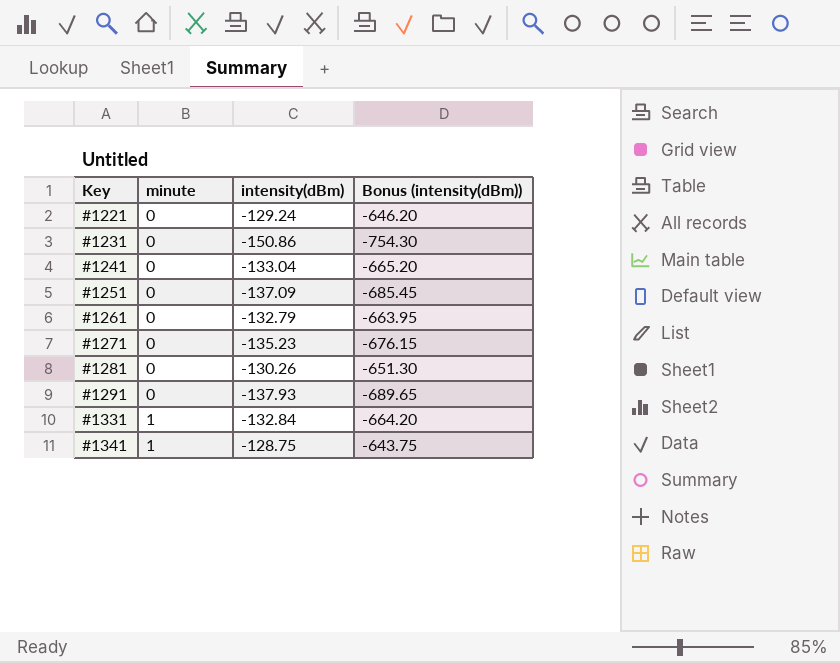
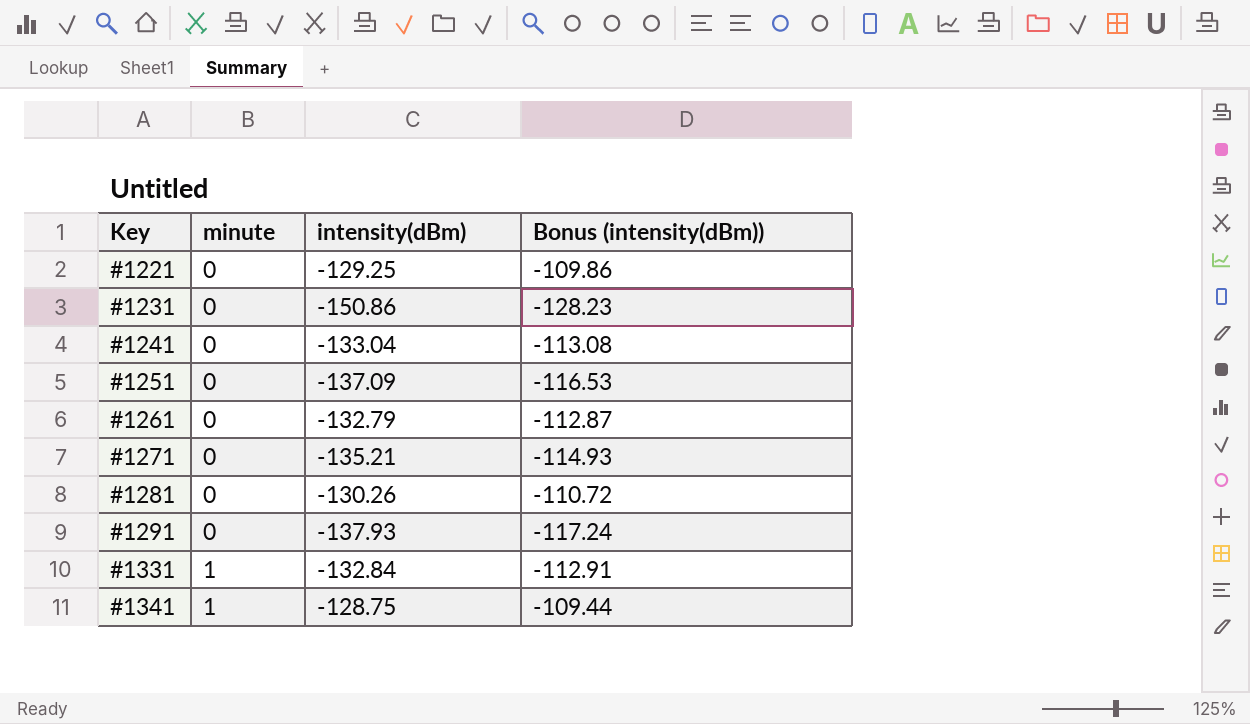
column Bonus (intensity(dBm)) | formula: [intensity(dBm)] * 5 -> [intensity(dBm)] * 0.85
#1221 | intensity(dBm): -129.24 -> -129.25
#1271 | intensity(dBm): -135.23 -> -135.21

